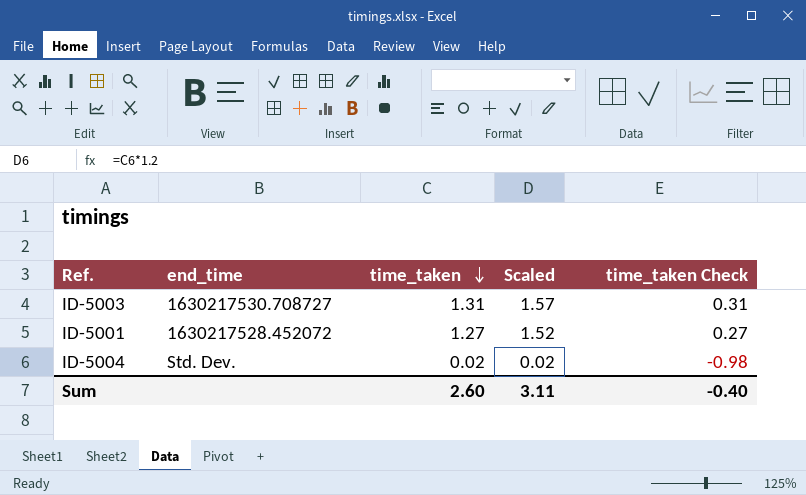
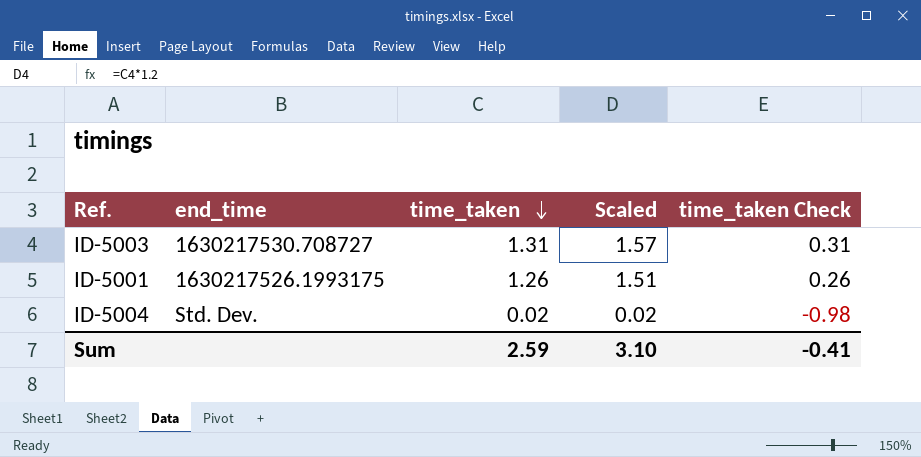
ID-5001 | end_time: 1630217528.452072 -> 1630217526.1993175
ID-5001 | time_taken: 1.27 -> 1.26
ID-5001 | Scaled: 1.52 -> 1.51
ID-5001 | time_taken Check: 0.27 -> 0.26
Sum | time_taken: 2.60 -> 2.59
Sum | Scaled: 3.11 -> 3.10
Sum | time_taken Check: -0.40 -> -0.41

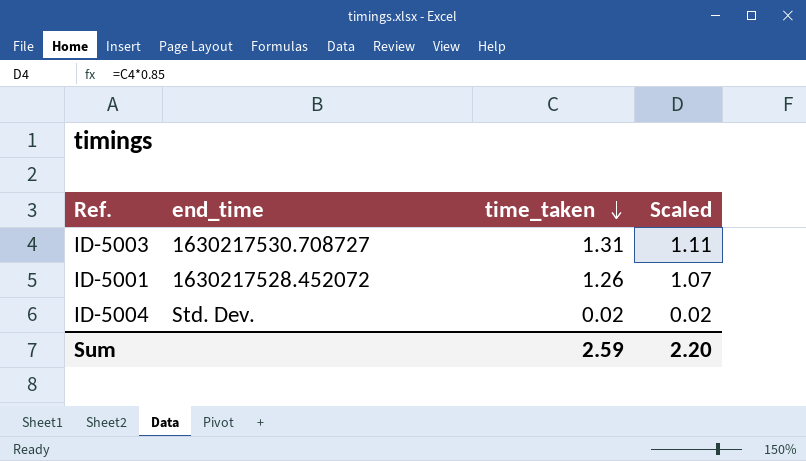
column time_taken Check | formula: [time_taken] - 1 -> none
column Scaled | formula: [time_taken] * 1.2 -> [time_taken] * 0.85
ID-5001 | end_time: 1630217526.1993175 -> 1630217528.452072
Sum | Scaled: 3.10 -> 2.20

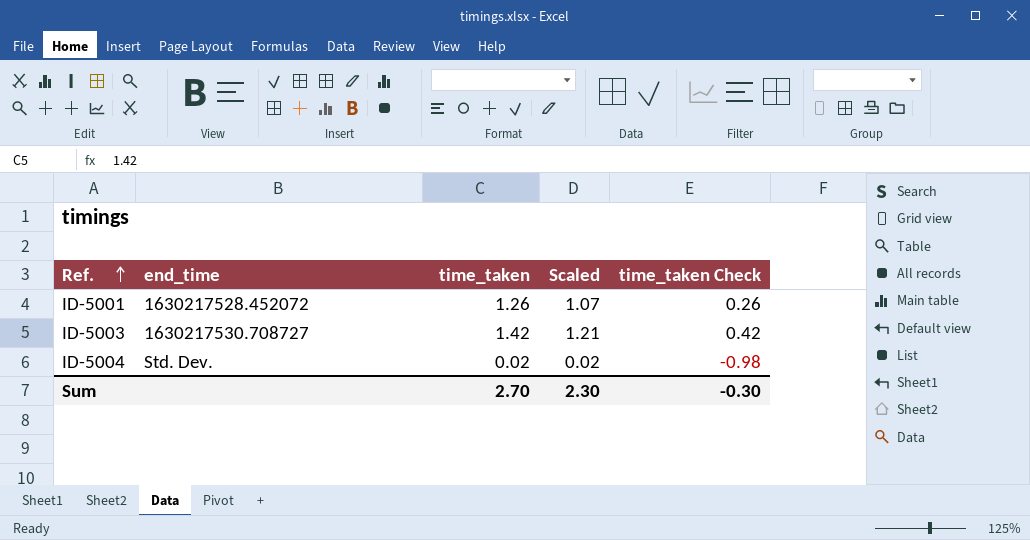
row order: time_taken descending -> Ref. ascending
column time_taken Check | formula: none -> [time_taken] - 1
ID-5003 | time_taken: 1.31 -> 1.42
ID-5003 | Scaled: 1.11 -> 1.21
Sum | time_taken: 2.59 -> 2.70
Sum | Scaled: 2.20 -> 2.30

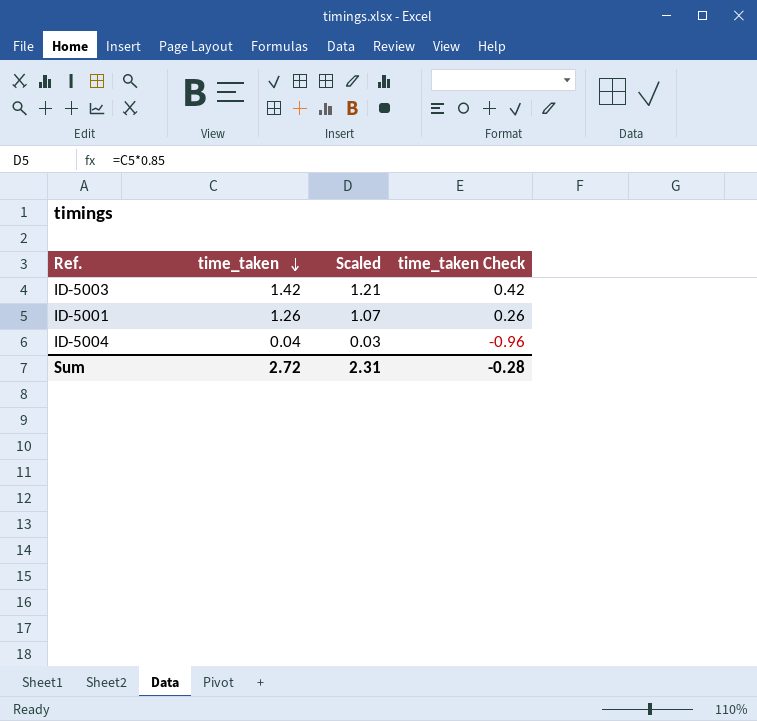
row order: Ref. ascending -> time_taken descending
column end_time | position: 2 -> none
ID-5004 | time_taken: 0.02 -> 0.04
ID-5004 | Scaled: 0.02 -> 0.03
ID-5004 | time_taken Check: -0.98 -> -0.96
Sum | time_taken: 2.70 -> 2.72
Sum | Scaled: 2.30 -> 2.31
Sum | time_taken Check: -0.30 -> -0.28

